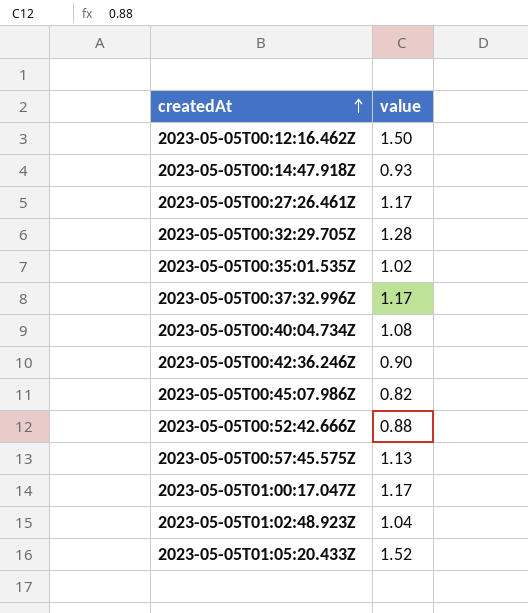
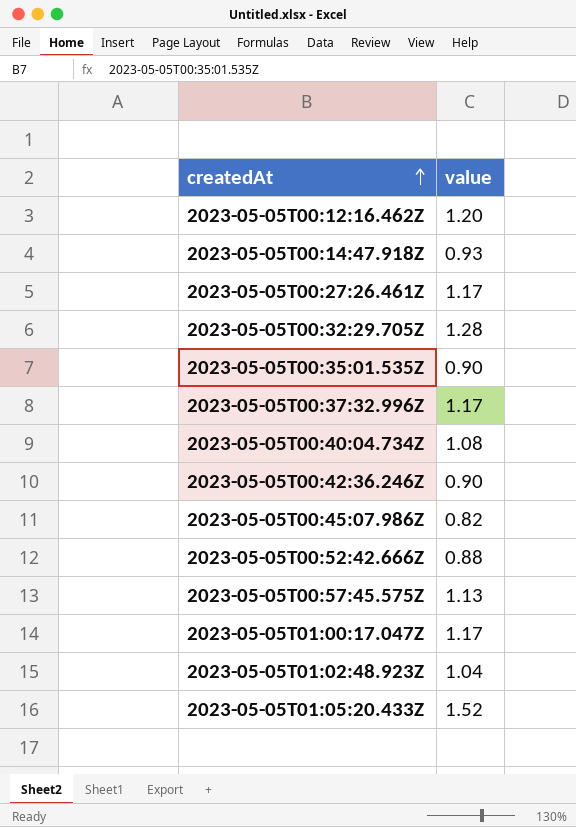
2023-05-05T00:12:16.462Z | value: 1.50 -> 1.20
2023-05-05T00:35:01.535Z | value: 1.02 -> 0.90

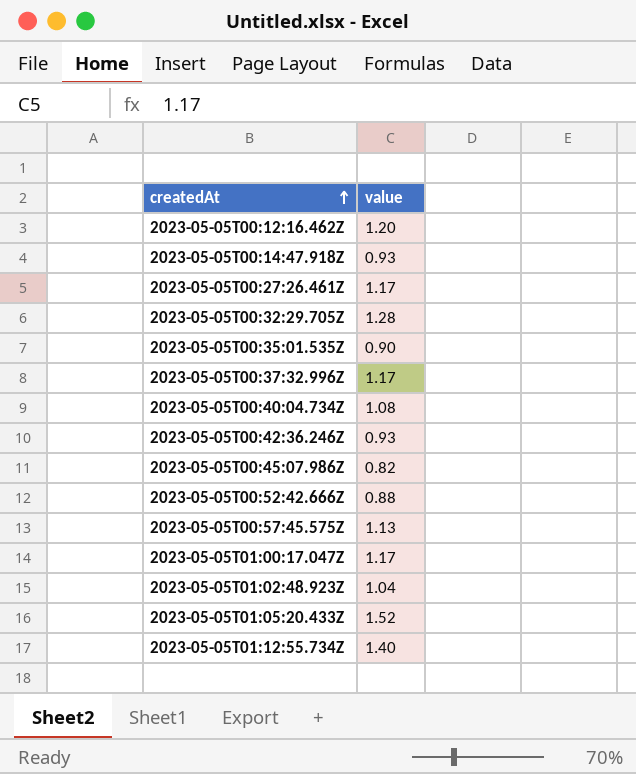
2023-05-05T00:42:36.246Z | value: 0.90 -> 0.93
row 2023-05-05T01:12:55.734Z: none -> 1.40

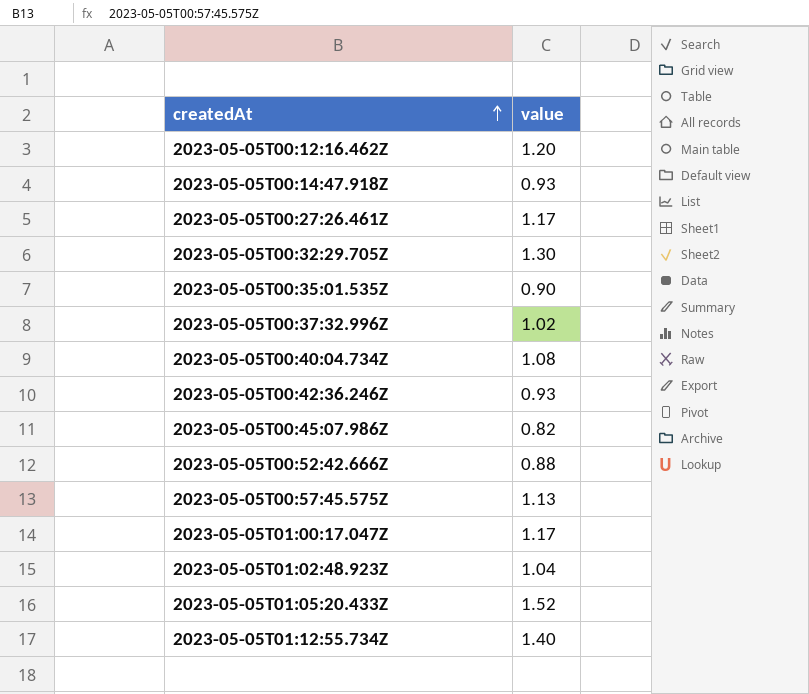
2023-05-05T00:32:29.705Z | value: 1.28 -> 1.30
2023-05-05T00:37:32.996Z | value: 1.17 -> 1.02

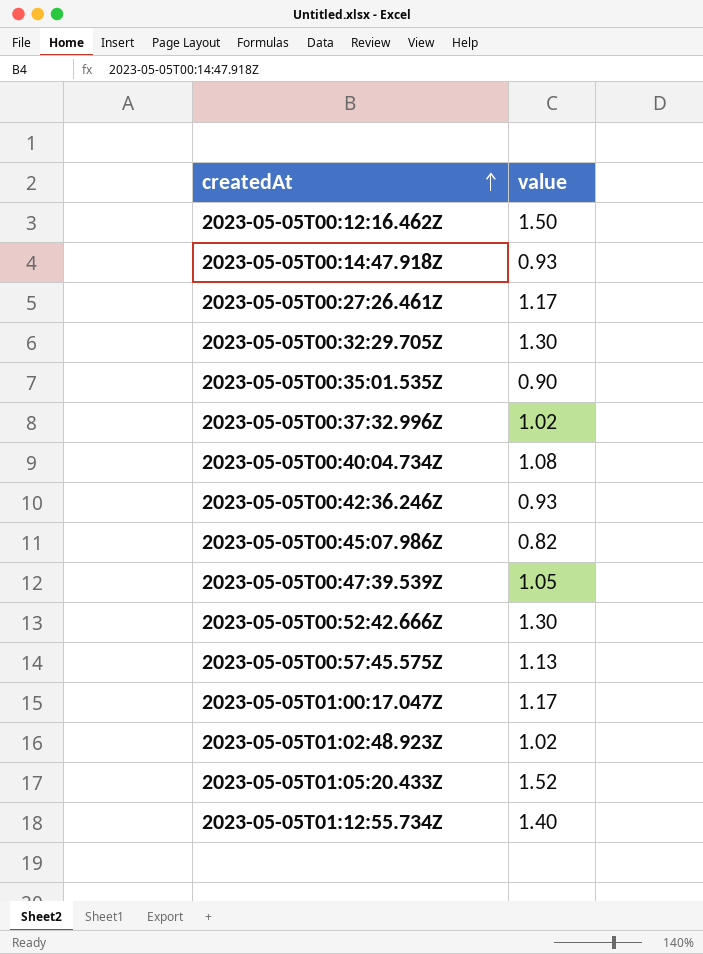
2023-05-05T00:12:16.462Z | value: 1.20 -> 1.50
row 2023-05-05T00:47:39.539Z: none -> 1.05
2023-05-05T00:52:42.666Z | value: 0.88 -> 1.30
2023-05-05T01:02:48.923Z | value: 1.04 -> 1.02

